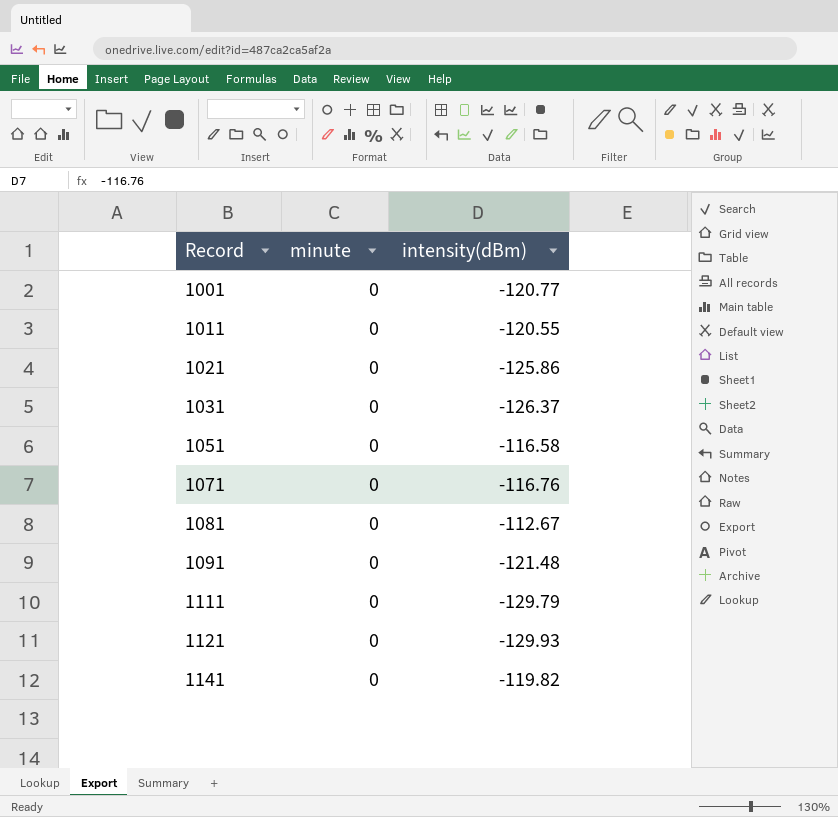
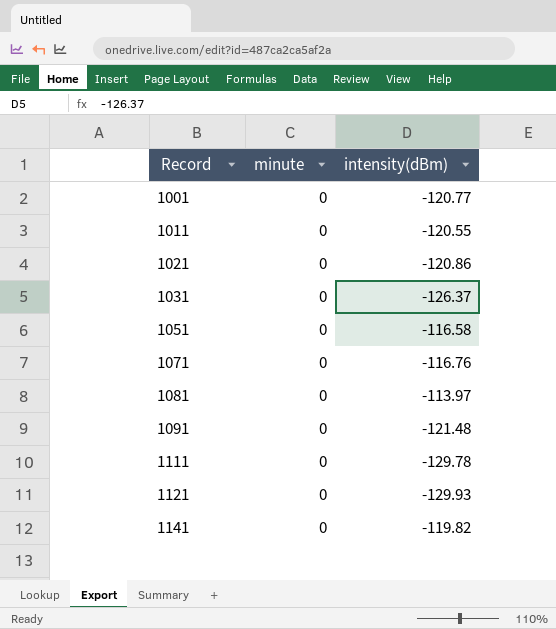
1021 | intensity(dBm): -125.86 -> -120.86
1081 | intensity(dBm): -112.67 -> -113.97
1111 | intensity(dBm): -129.79 -> -129.78

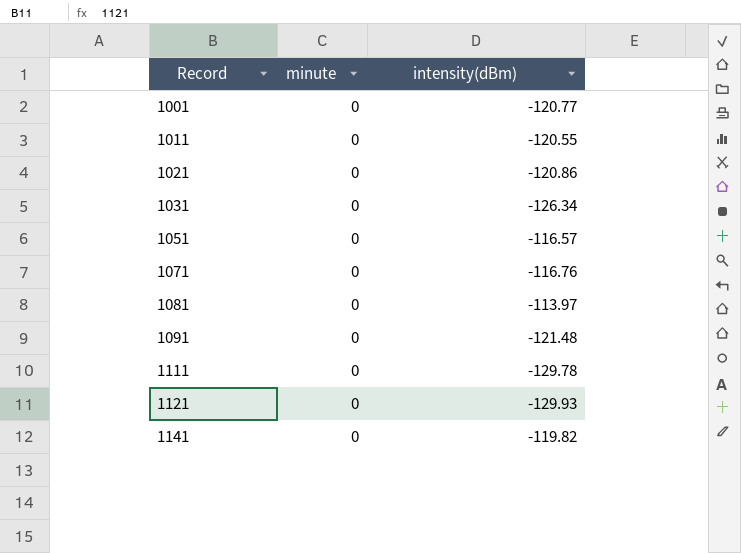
1031 | intensity(dBm): -126.37 -> -126.34
1051 | intensity(dBm): -116.58 -> -116.57

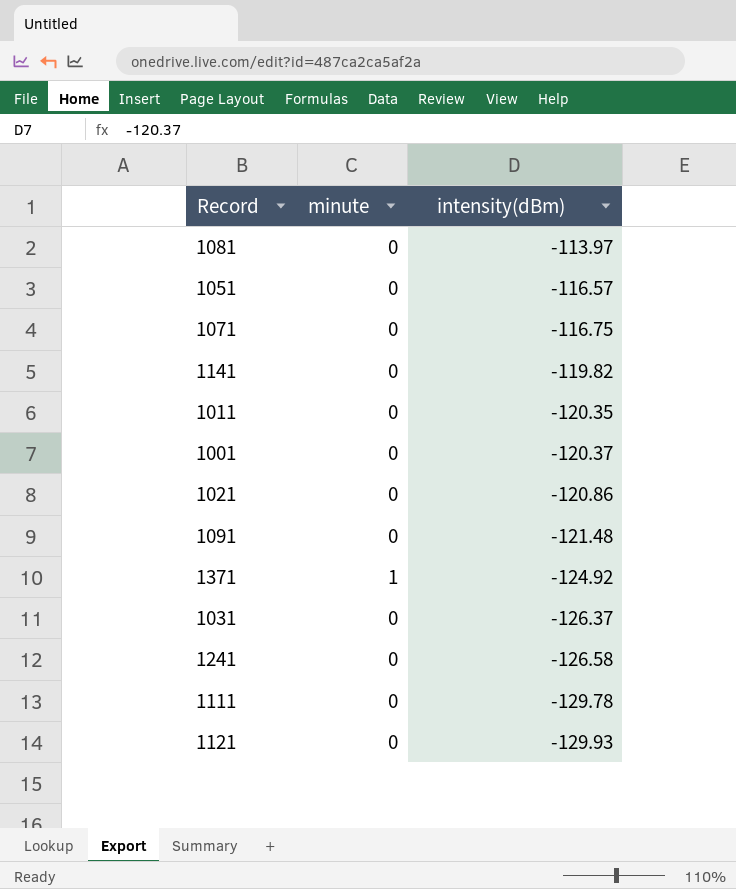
row order: Record ascending -> intensity(dBm) descending
1071 | intensity(dBm): -116.76 -> -116.75
1011 | intensity(dBm): -120.55 -> -120.35
1001 | intensity(dBm): -120.77 -> -120.37
row 1371: none -> 1 | -124.92
1031 | intensity(dBm): -126.34 -> -126.37
row 1241: none -> 0 | -126.58

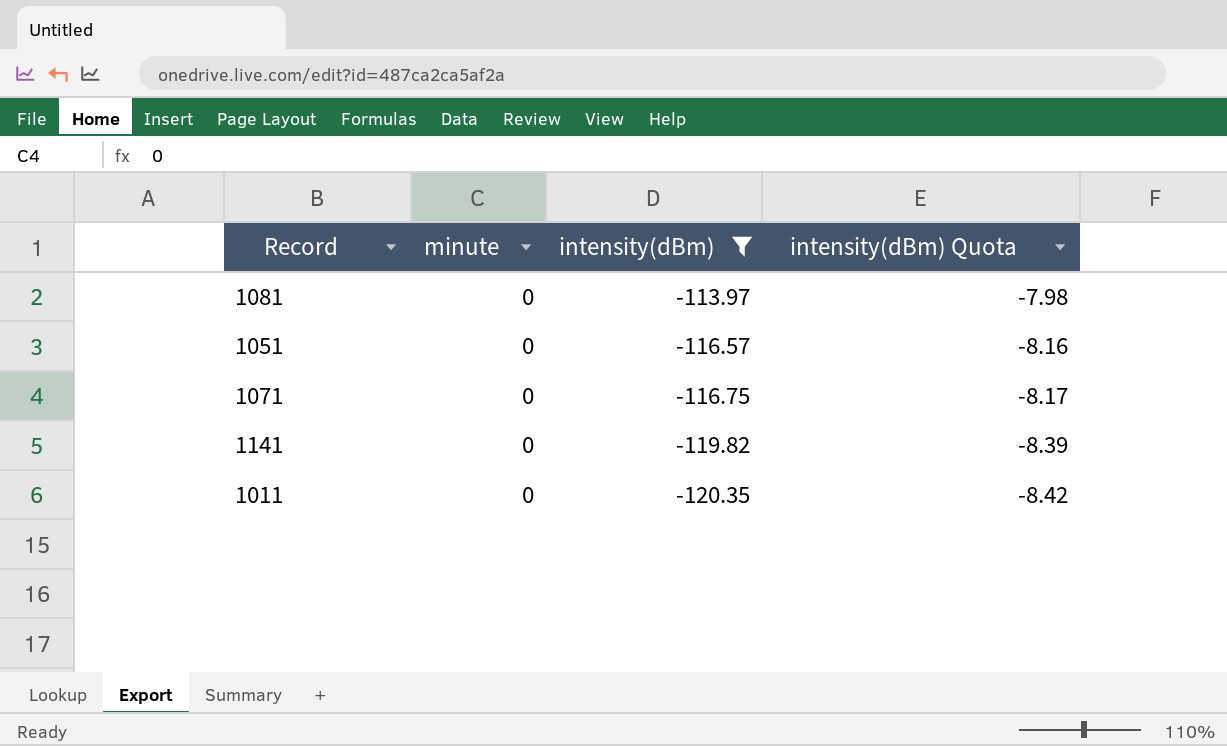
filter: none -> intensity(dBm) >= -120.35
column intensity(dBm) Quota | formula: none -> [intensity(dBm)] * 0.07

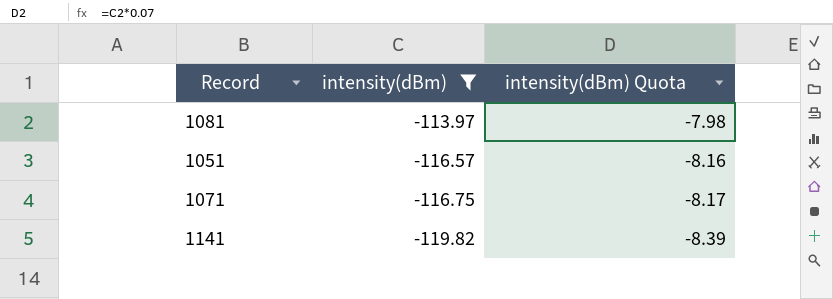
column minute | position: 2 -> none
row 1011: 0 | -120.35 | -8.42 -> none

